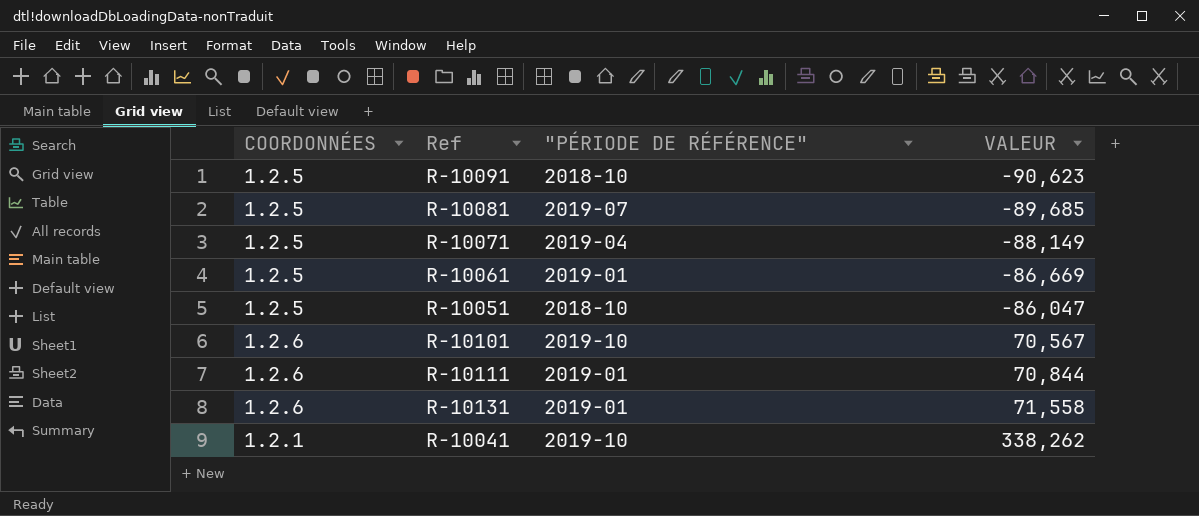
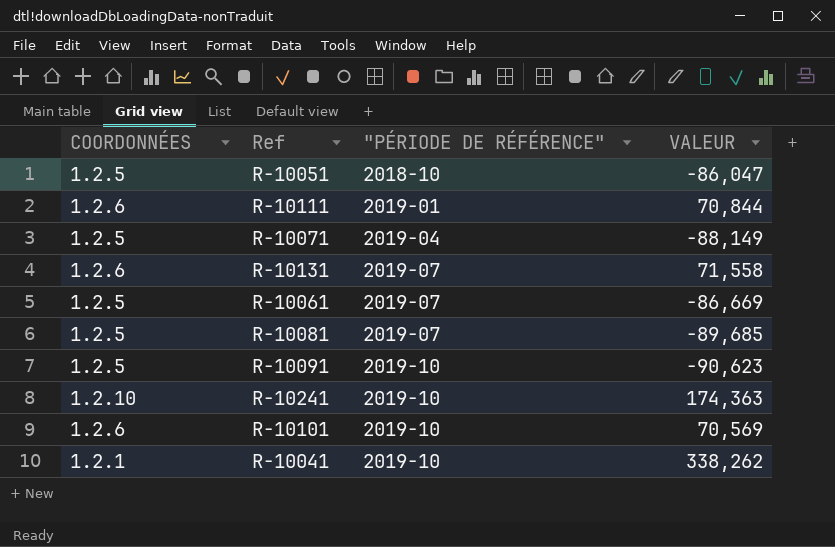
row order: VALEUR ascending -> "PÉRIODE DE RÉFÉRENCE" ascending
R-10131 | "PÉRIODE DE RÉFÉRENCE": 2019-01 -> 2019-07
R-10061 | "PÉRIODE DE RÉFÉRENCE": 2019-01 -> 2019-07
R-10091 | "PÉRIODE DE RÉFÉRENCE": 2018-10 -> 2019-10
row R-10241: none -> 1.2.10 | 2019-10 | 174,363
R-10101 | VALEUR: 70,567 -> 70,569

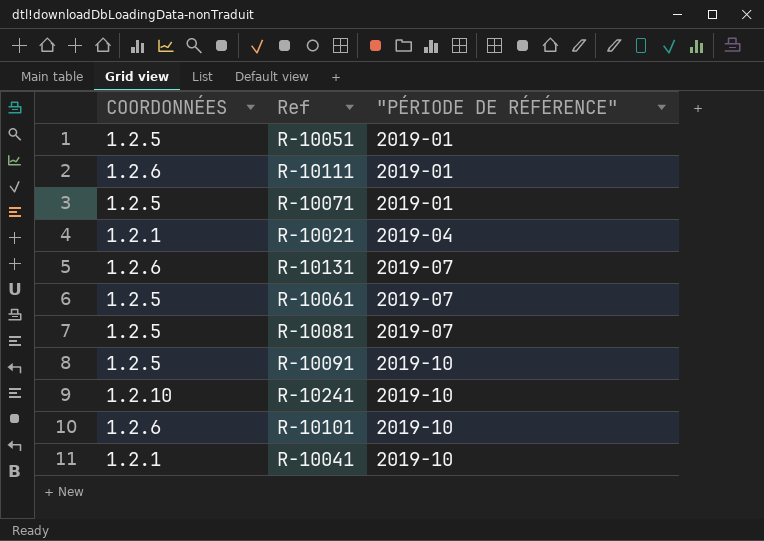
column VALEUR | position: 4 -> none
R-10051 | "PÉRIODE DE RÉFÉRENCE": 2018-10 -> 2019-01
R-10071 | "PÉRIODE DE RÉFÉRENCE": 2019-04 -> 2019-01
row R-10021: none -> 1.2.1 | 2019-04

